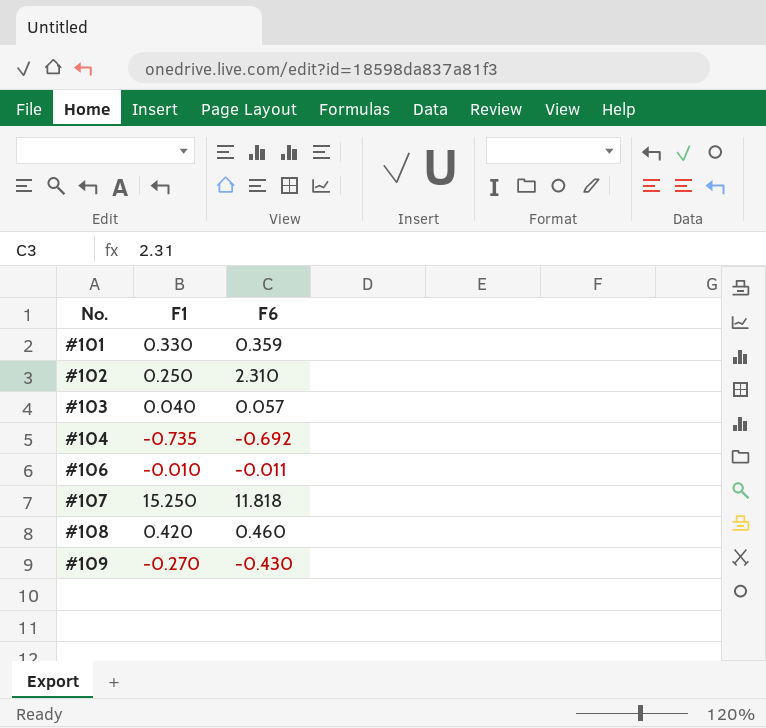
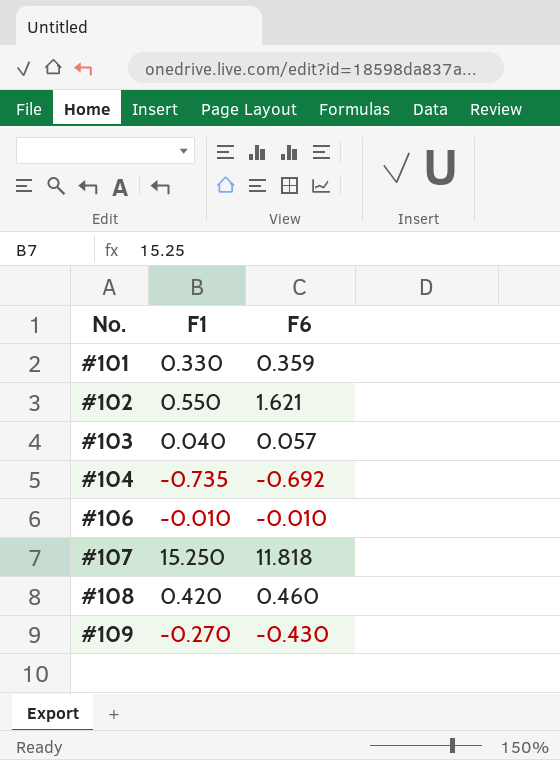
#102 | F1: 0.250 -> 0.550
#102 | F6: 2.310 -> 1.621
#106 | F6: -0.011 -> -0.010

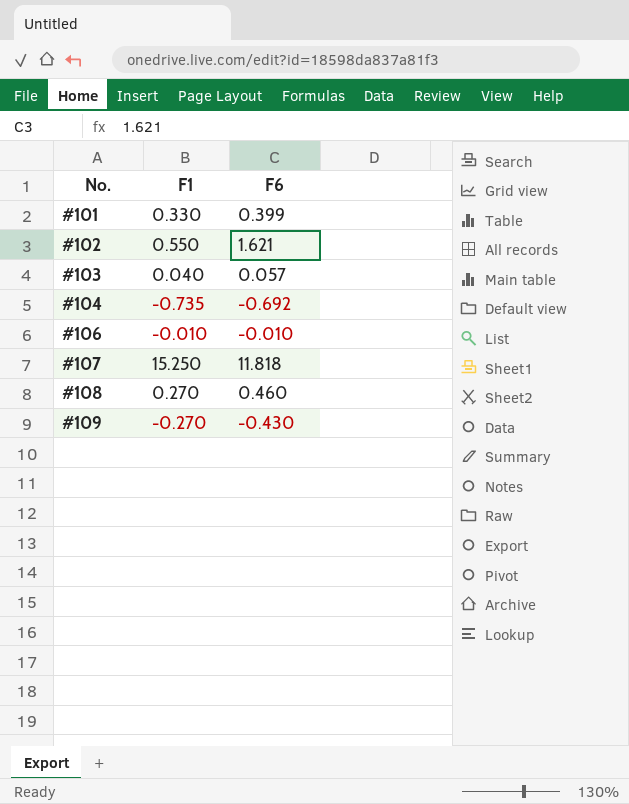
#101 | F6: 0.359 -> 0.399
#108 | F1: 0.420 -> 0.270

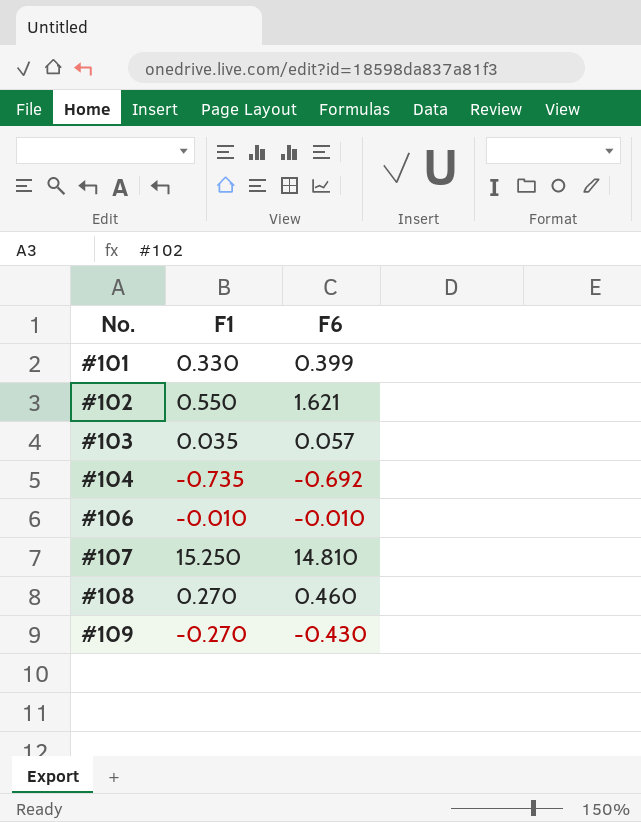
#103 | F1: 0.040 -> 0.035
#107 | F6: 11.818 -> 14.810

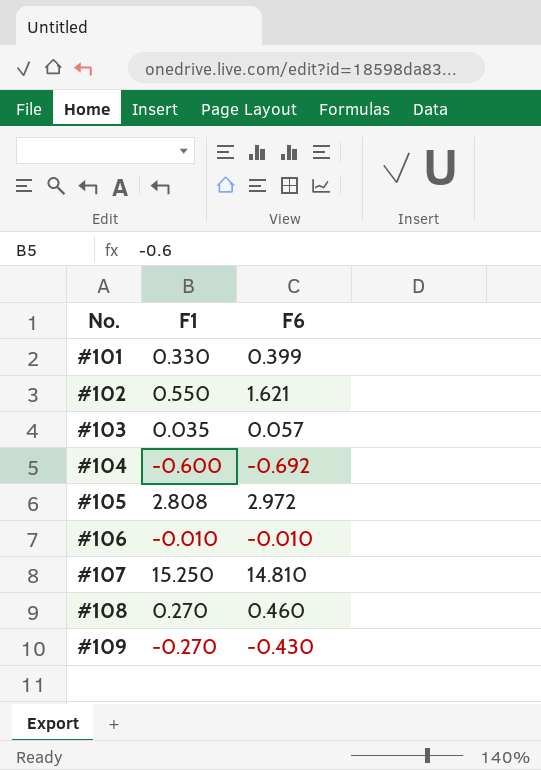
#104 | F1: -0.735 -> -0.600
row #105: none -> 2.808 | 2.972

